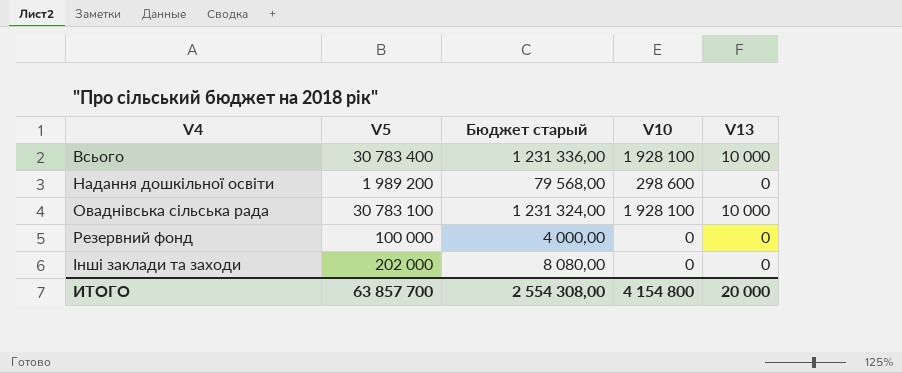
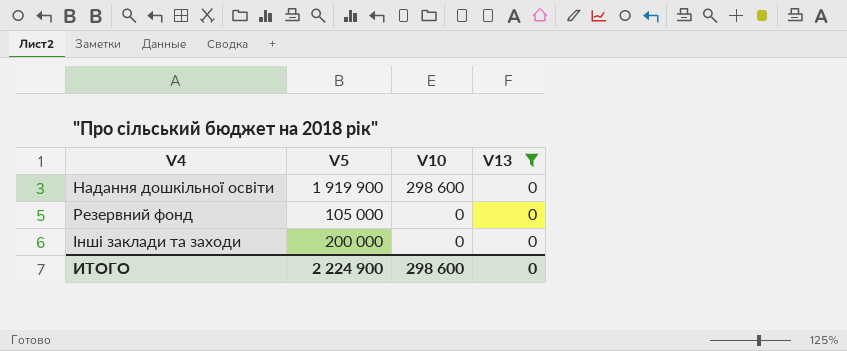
filter: none -> V13 = 0
column Бюджет старый | formula: [V5] * 0,04 -> none
Надання дошкільної освіти | V5: 1 989 200 -> 1 919 900
Резервний фонд | V5: 100 000 -> 105 000
Інші заклади та заходи | V5: 202 000 -> 200 000
ИТОГО | V5: 63 857 700 -> 2 224 900
ИТОГО | V10: 4 154 800 -> 298 600
ИТОГО | V13: 20 000 -> 0

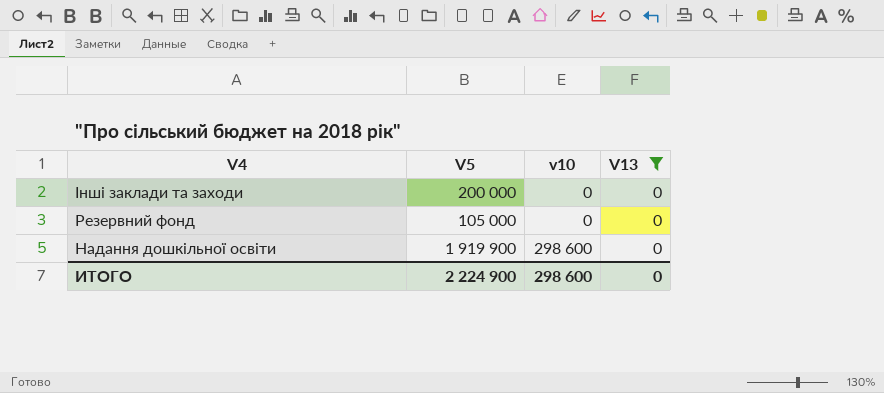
row order: V4 ascending -> V4 descending
column name: V10 -> v10

